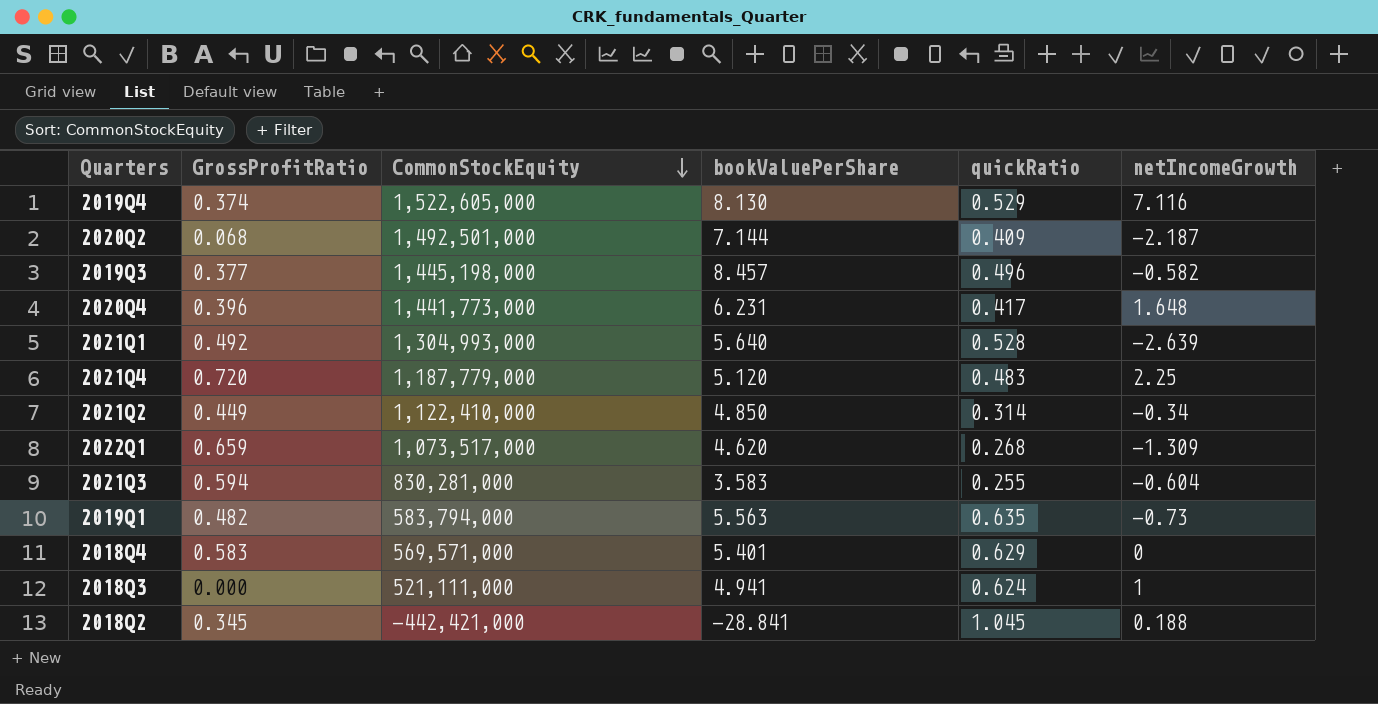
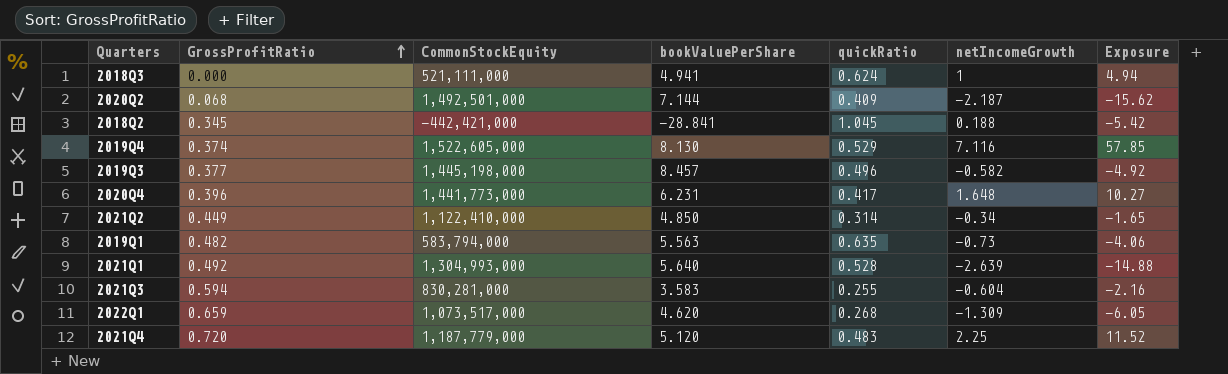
row order: CommonStockEquity descending -> GrossProfitRatio ascending
column Exposure | formula: none -> [bookValuePerShare] * [netIncomeGrowth]
row 2018Q4: 0.583 | 569,571,000 | 5.401 | 0.629 | 0 -> none

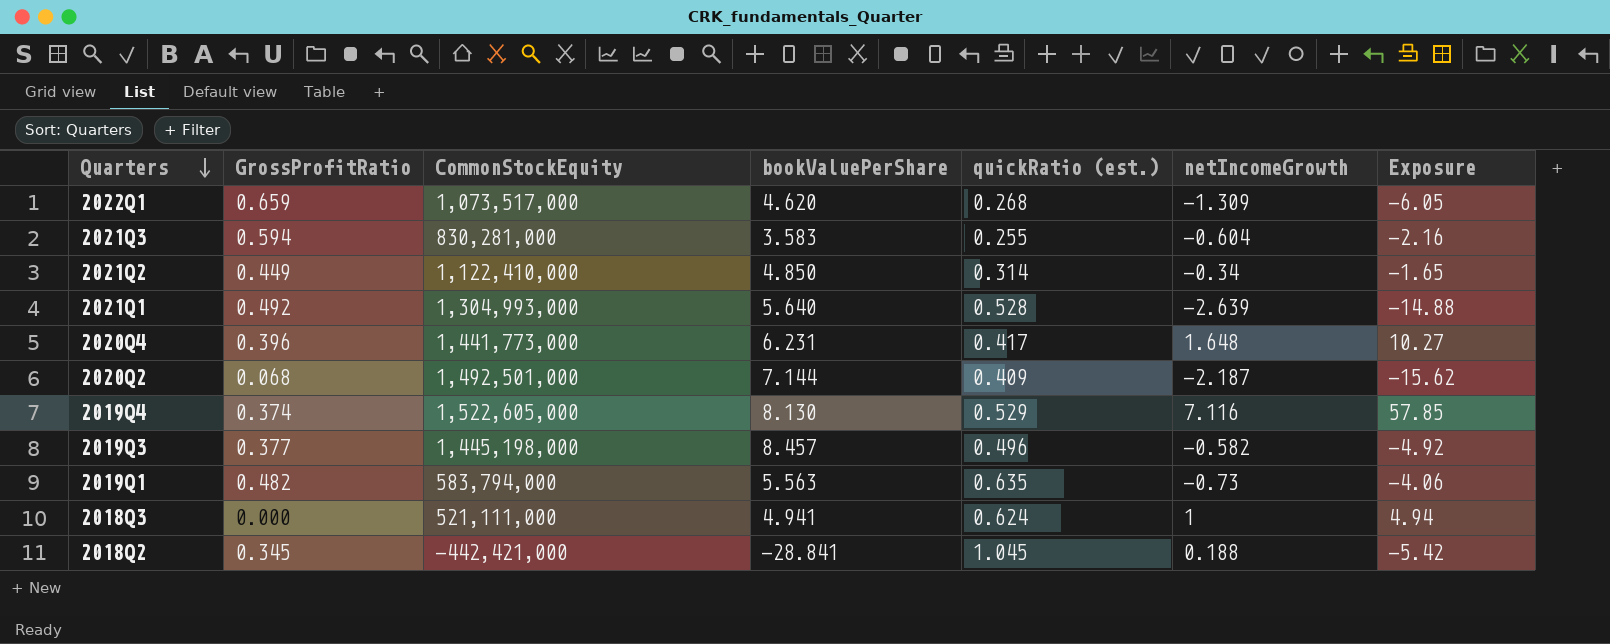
row order: GrossProfitRatio ascending -> Quarters descending
column name: quickRatio -> quickRatio (est.)
row 2021Q4: 0.720 | 1,187,779,000 | 5.120 | 0.483 | 2.25 | 11.52 -> none

